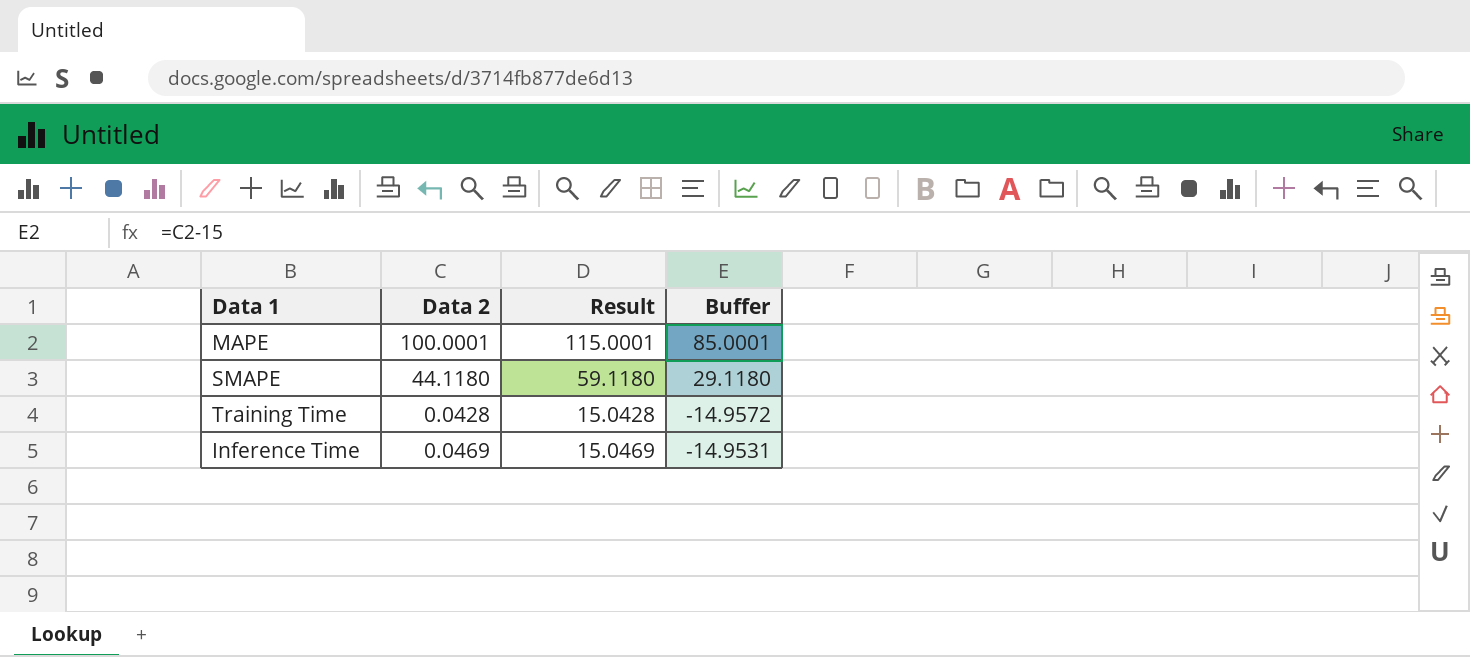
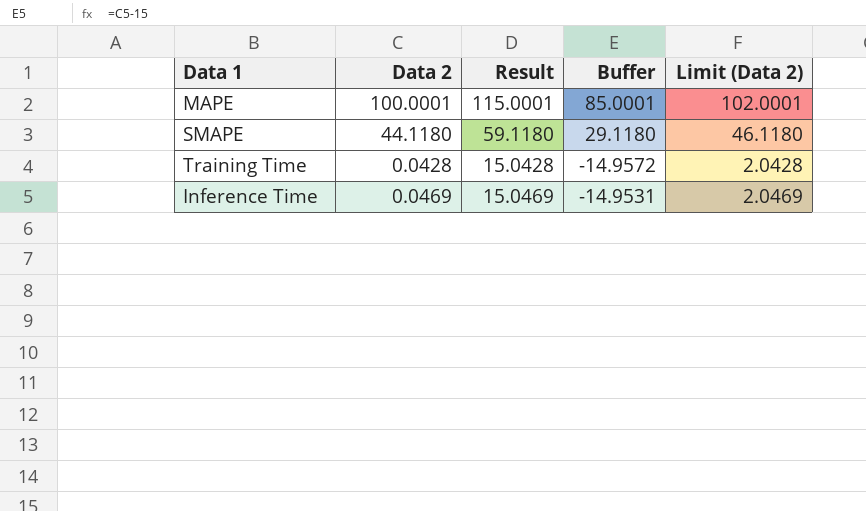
column Limit (Data 2) | formula: none -> [Data 2] + 2

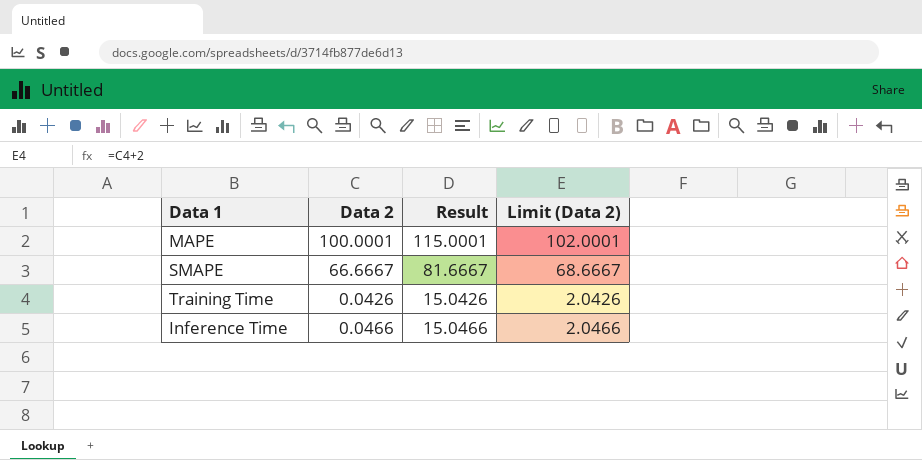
column Buffer | formula: [Data 2] - 15 -> none
SMAPE | Data 2: 44.1180 -> 66.6667
SMAPE | Result: 59.1180 -> 81.6667
SMAPE | Limit (Data 2): 46.1180 -> 68.6667
Training Time | Data 2: 0.0428 -> 0.0426
Training Time | Result: 15.0428 -> 15.0426
Training Time | Limit (Data 2): 2.0428 -> 2.0426
Inference Time | Data 2: 0.0469 -> 0.0466
Inference Time | Result: 15.0469 -> 15.0466
Inference Time | Limit (Data 2): 2.0469 -> 2.0466

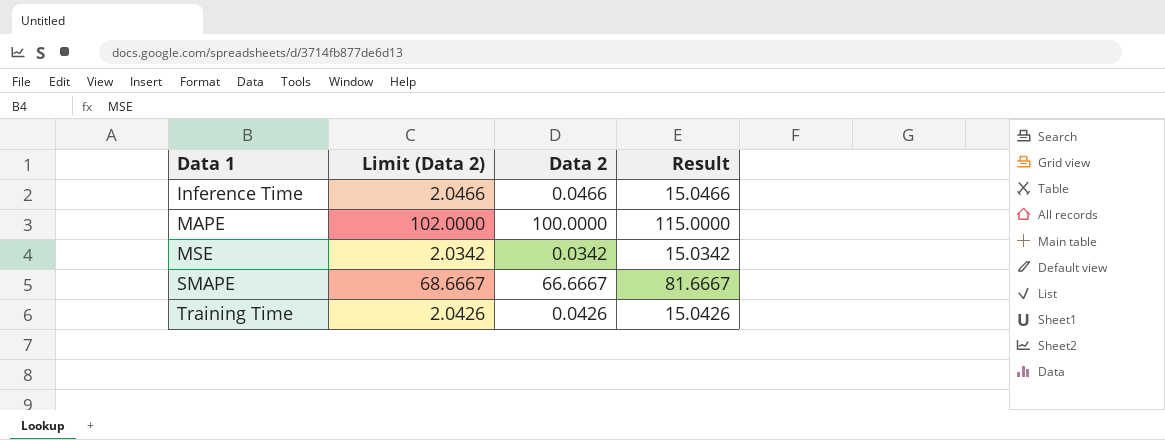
row order: none -> Data 1 ascending
column Limit (Data 2) | position: 4 -> 2
MAPE | Limit (Data 2): 102.0001 -> 102.0000
MAPE | Data 2: 100.0001 -> 100.0000
MAPE | Result: 115.0001 -> 115.0000
row MSE: none -> 2.0342 | 0.0342 | 15.0342

